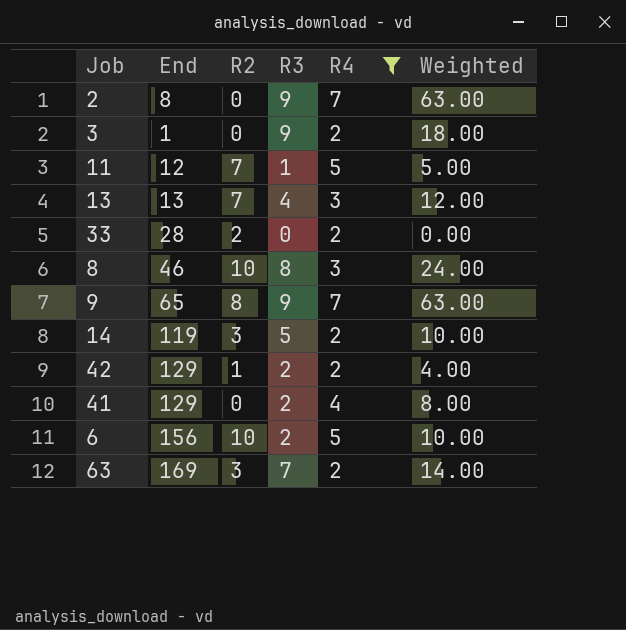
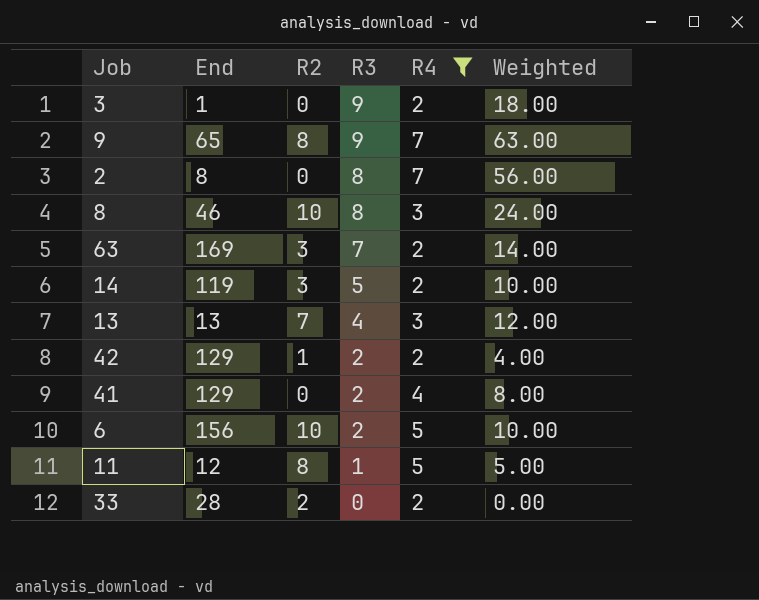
row order: none -> R3 descending
2 | R3: 9 -> 8
2 | Weighted: 63.00 -> 56.00
11 | R2: 7 -> 8

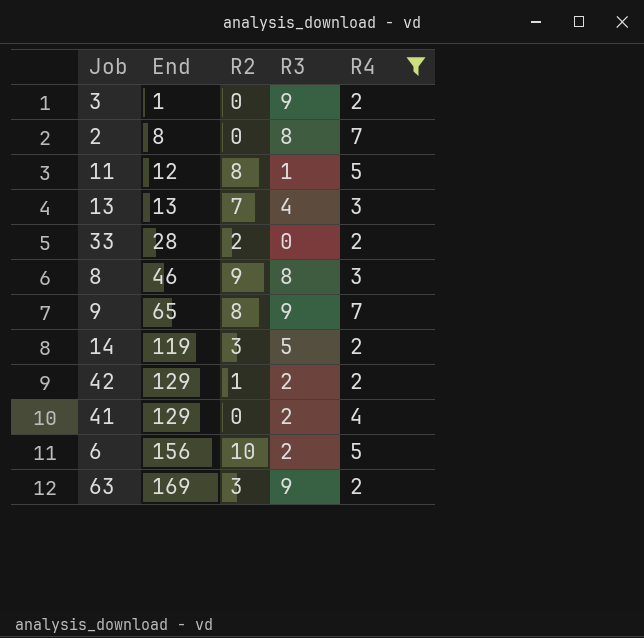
row order: R3 descending -> End ascending
column Weighted | formula: [R3] * [R4] -> none
8 | R2: 10 -> 9
63 | R3: 7 -> 9

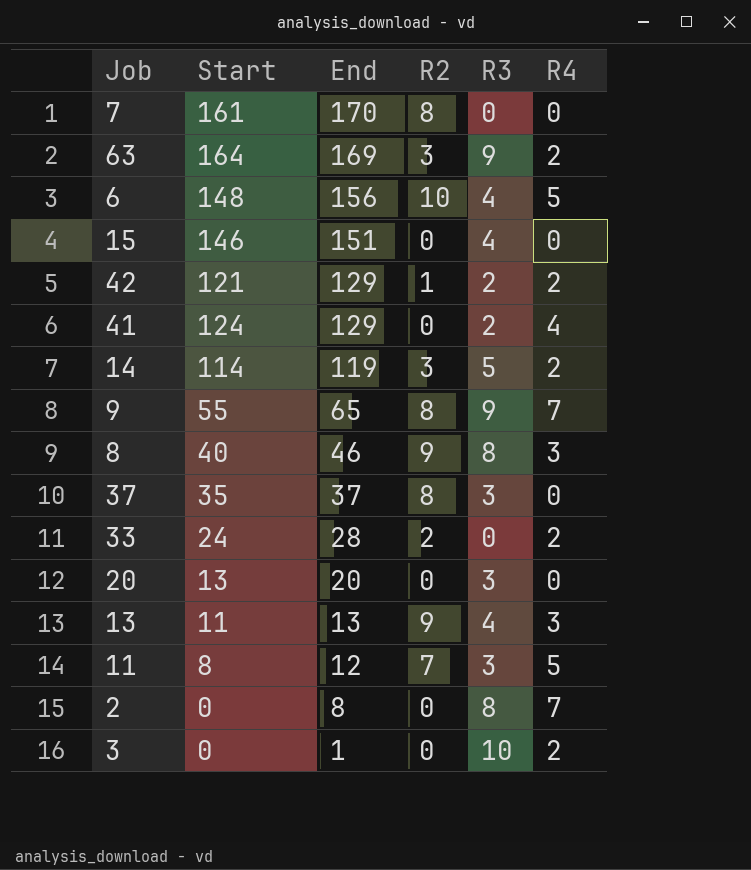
filter: R4 != 0 -> none
row order: End ascending -> End descending
column Start | position: none -> 2
6 | R3: 2 -> 4
13 | R2: 7 -> 9
11 | R2: 8 -> 7
11 | R3: 1 -> 3
3 | R3: 9 -> 10

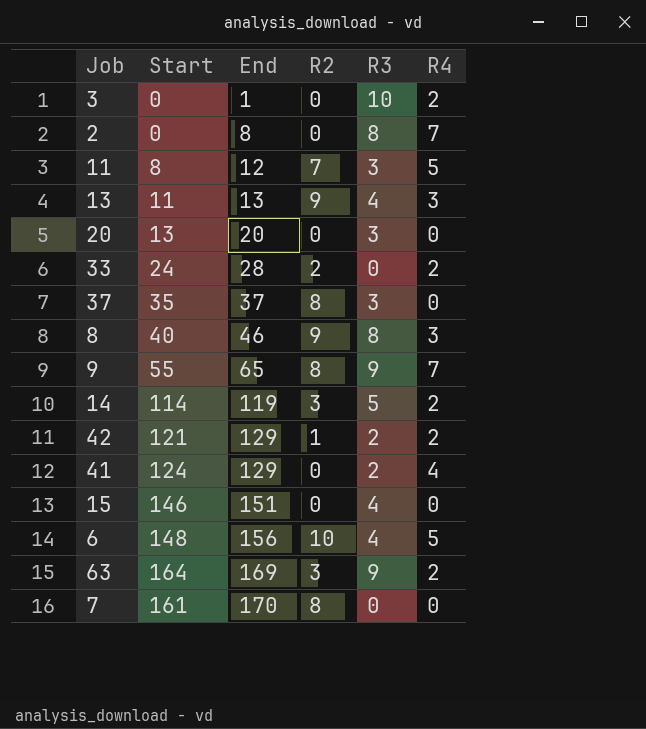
row order: End descending -> End ascending

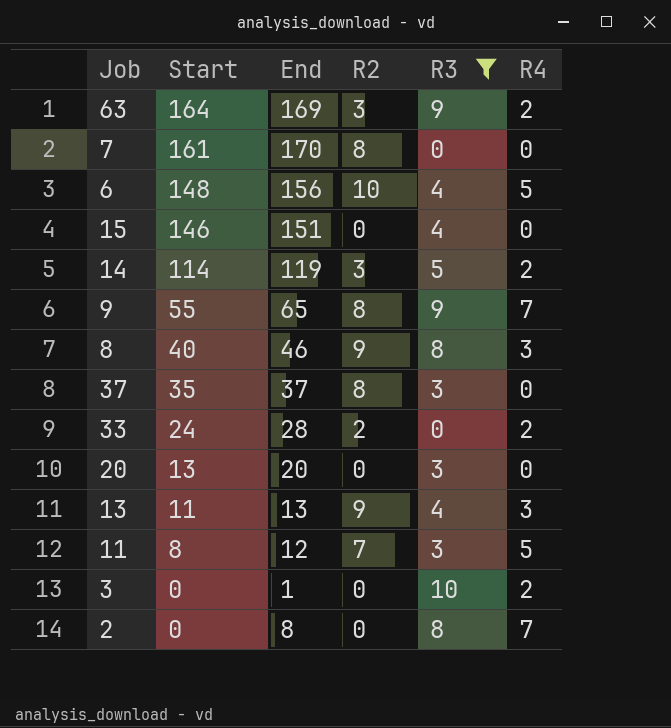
filter: none -> R3 != 2
row order: End ascending -> Start descending

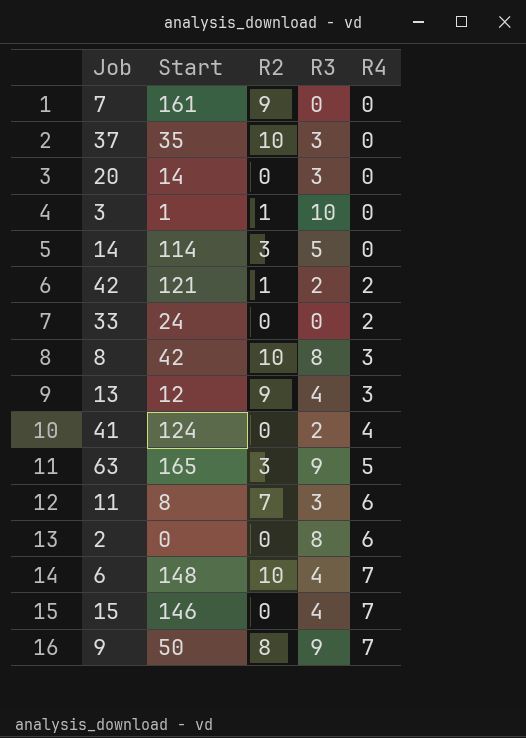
filter: R3 != 2 -> none
row order: Start descending -> R4 ascending
column End | position: 3 -> none
7 | R2: 8 -> 9
37 | R2: 8 -> 10
20 | Start: 13 -> 14
3 | Start: 0 -> 1
3 | R2: 0 -> 1
3 | R4: 2 -> 0
14 | R4: 2 -> 0
33 | R2: 2 -> 0
8 | Start: 40 -> 42
8 | R2: 9 -> 10
13 | Start: 11 -> 12
63 | Start: 164 -> 165
63 | R4: 2 -> 5
11 | R4: 5 -> 6
2 | R4: 7 -> 6
6 | R4: 5 -> 7
15 | R4: 0 -> 7
9 | Start: 55 -> 50

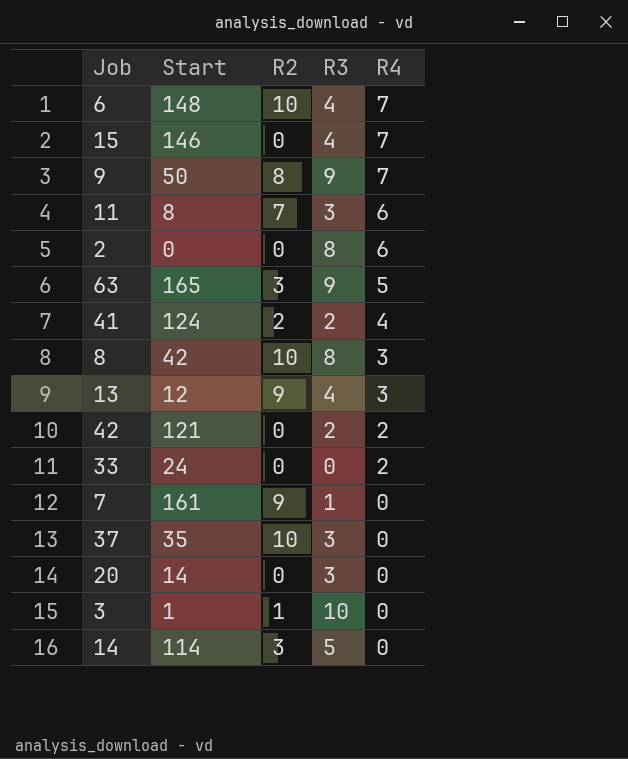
row order: R4 ascending -> R4 descending
41 | R2: 0 -> 2
42 | R2: 1 -> 0
7 | R3: 0 -> 1

